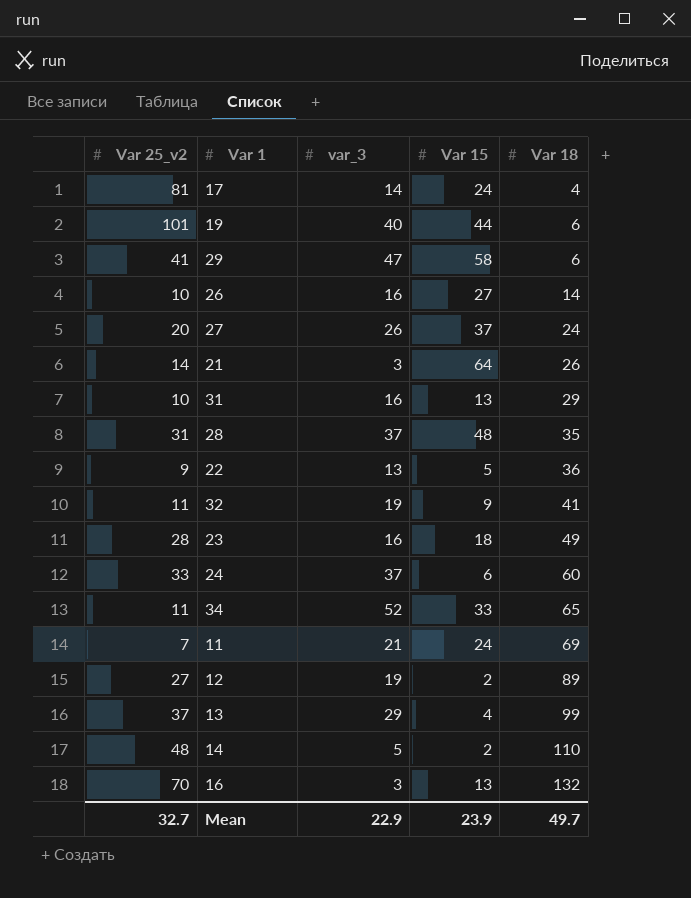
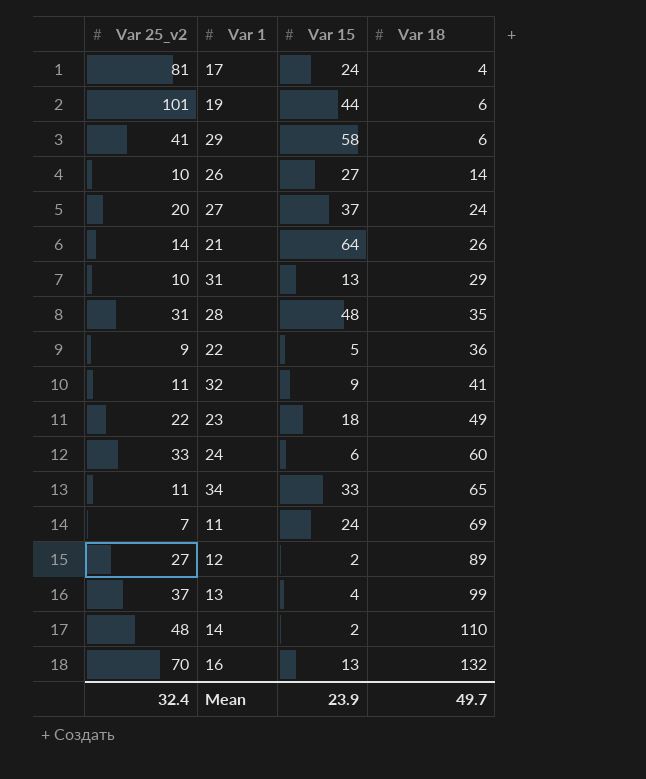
column var_3 | position: 3 -> none
23 | Var 25_v2: 28 -> 22
Mean | Var 25_v2: 32.7 -> 32.4

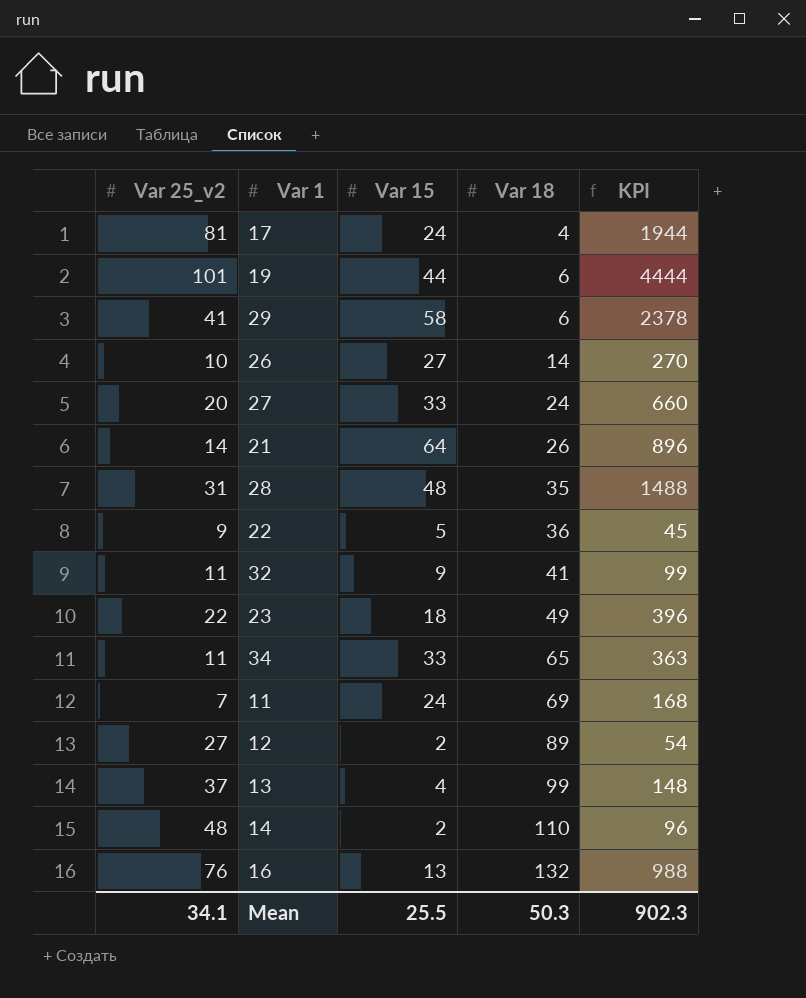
column KPI | formula: none -> [Var 25_v2] * [Var 15]
row 31: 10 | 13 | 29 -> none
row 24: 33 | 6 | 60 -> none
27 | Var 15: 37 -> 33
16 | Var 25_v2: 70 -> 76
Mean | Var 25_v2: 32.4 -> 34.1
Mean | Var 15: 23.9 -> 25.5
Mean | Var 18: 49.7 -> 50.3

